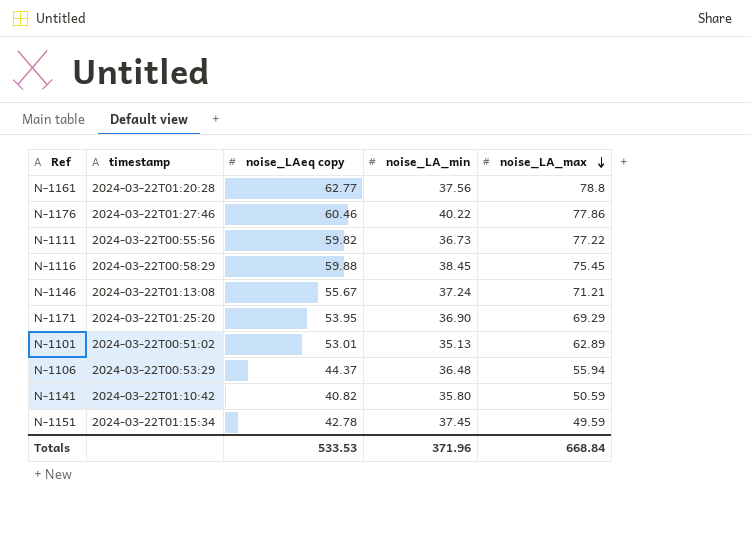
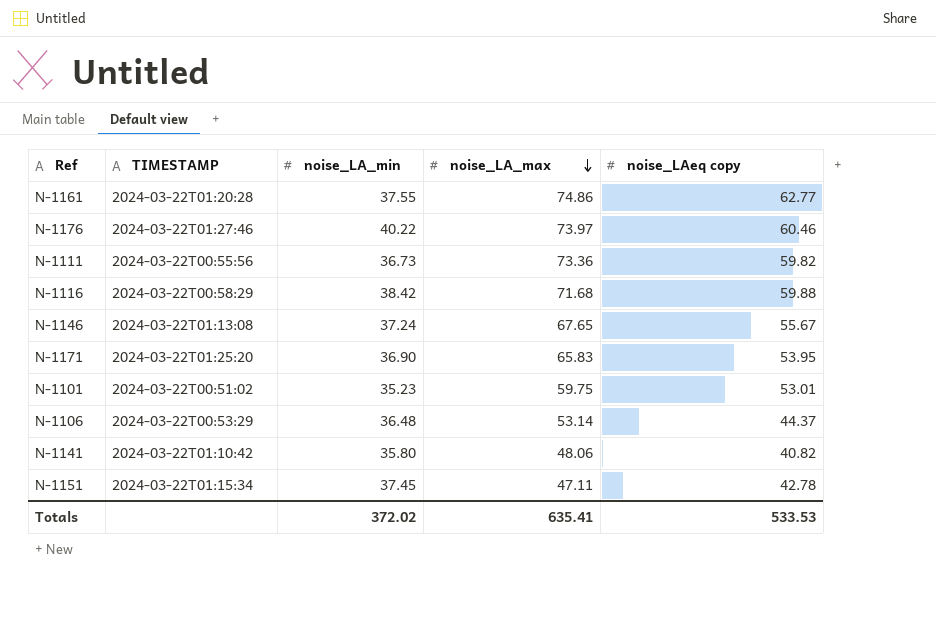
column name: timestamp -> TIMESTAMP
column noise_LAeq copy | position: 3 -> 5
N-1161 | noise_LA_min: 37.56 -> 37.55
N-1161 | noise_LA_max: 78.8 -> 74.86
N-1176 | noise_LA_max: 77.86 -> 73.97
N-1111 | noise_LA_max: 77.22 -> 73.36
N-1116 | noise_LA_min: 38.45 -> 38.42
N-1116 | noise_LA_max: 75.45 -> 71.68
N-1146 | noise_LA_max: 71.21 -> 67.65
N-1171 | noise_LA_max: 69.29 -> 65.83
N-1101 | noise_LA_min: 35.13 -> 35.23
N-1101 | noise_LA_max: 62.89 -> 59.75
N-1106 | noise_LA_max: 55.94 -> 53.14
N-1141 | noise_LA_max: 50.59 -> 48.06
N-1151 | noise_LA_max: 49.59 -> 47.11
Totals | noise_LA_min: 371.96 -> 372.02
Totals | noise_LA_max: 668.84 -> 635.41

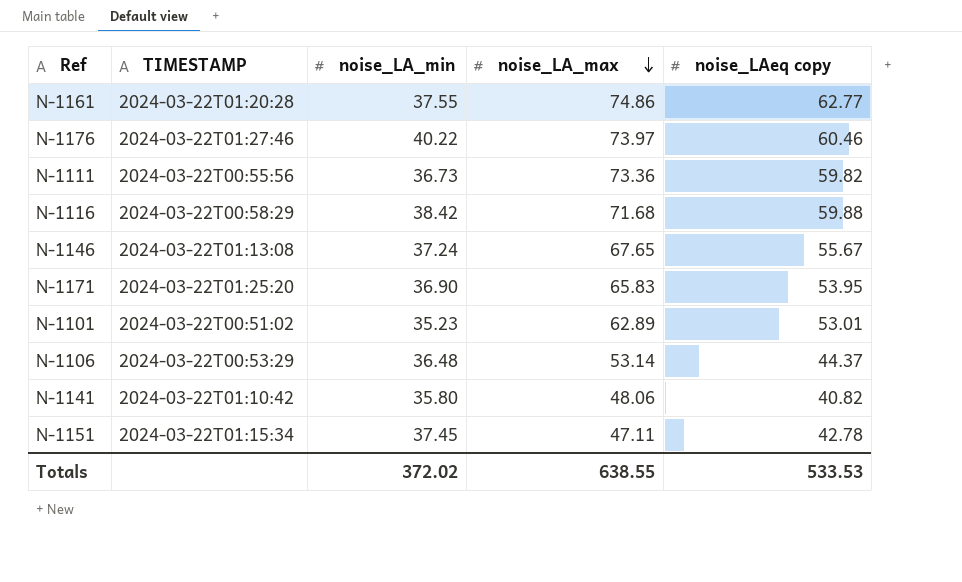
N-1101 | noise_LA_max: 59.75 -> 62.89
Totals | noise_LA_max: 635.41 -> 638.55

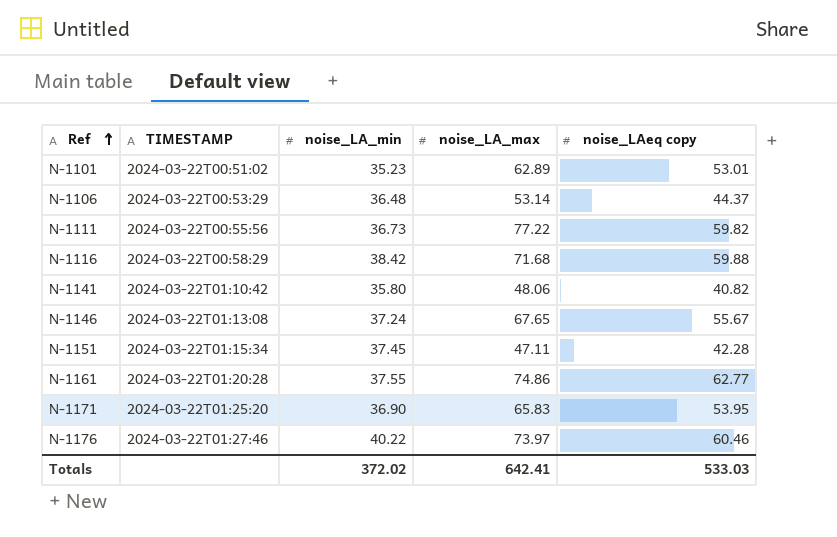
row order: noise_LA_max descending -> Ref ascending
N-1111 | noise_LA_max: 73.36 -> 77.22
N-1151 | noise_LAeq copy: 42.78 -> 42.28
Totals | noise_LA_max: 638.55 -> 642.41
Totals | noise_LAeq copy: 533.53 -> 533.03

